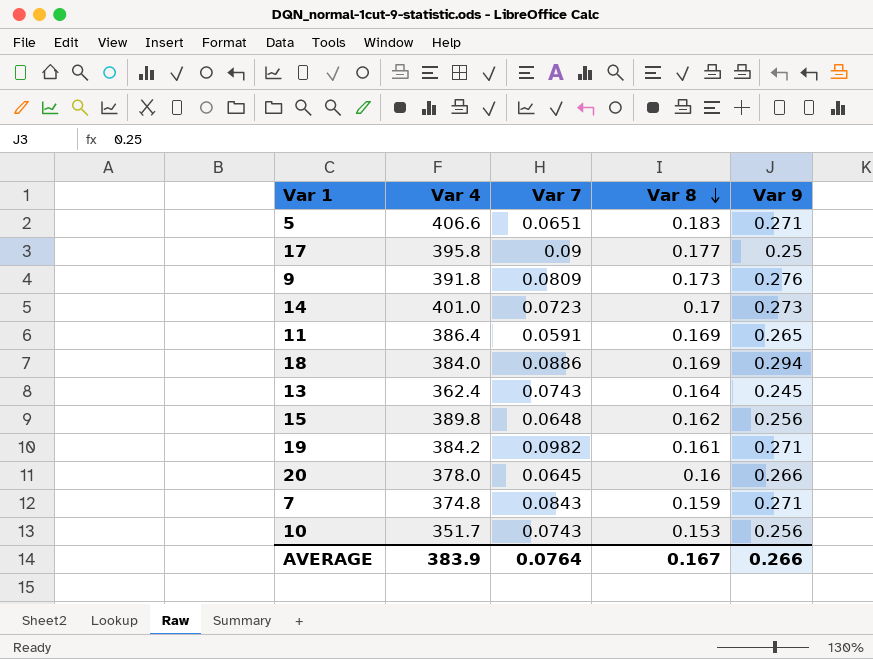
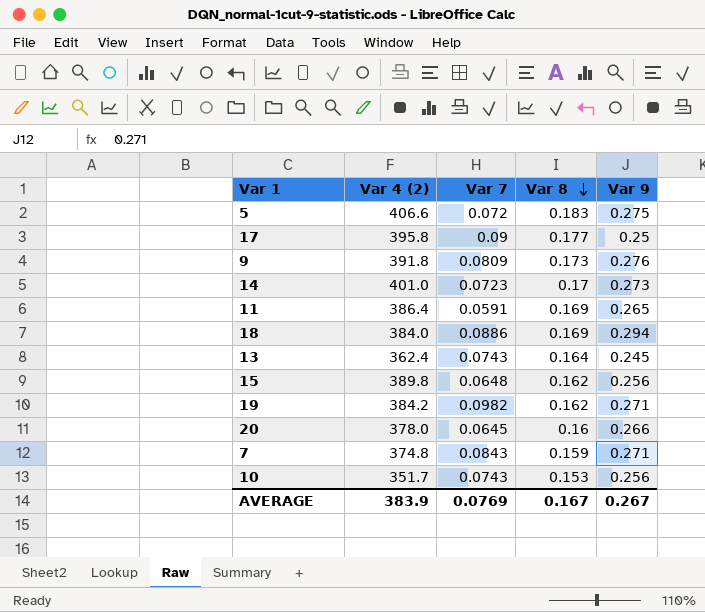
column name: Var 4 -> Var 4 (2)
5 | Var 7: 0.0651 -> 0.072
5 | Var 9: 0.271 -> 0.275
19 | Var 8: 0.161 -> 0.162
AVERAGE | Var 7: 0.0764 -> 0.0769
AVERAGE | Var 9: 0.266 -> 0.267

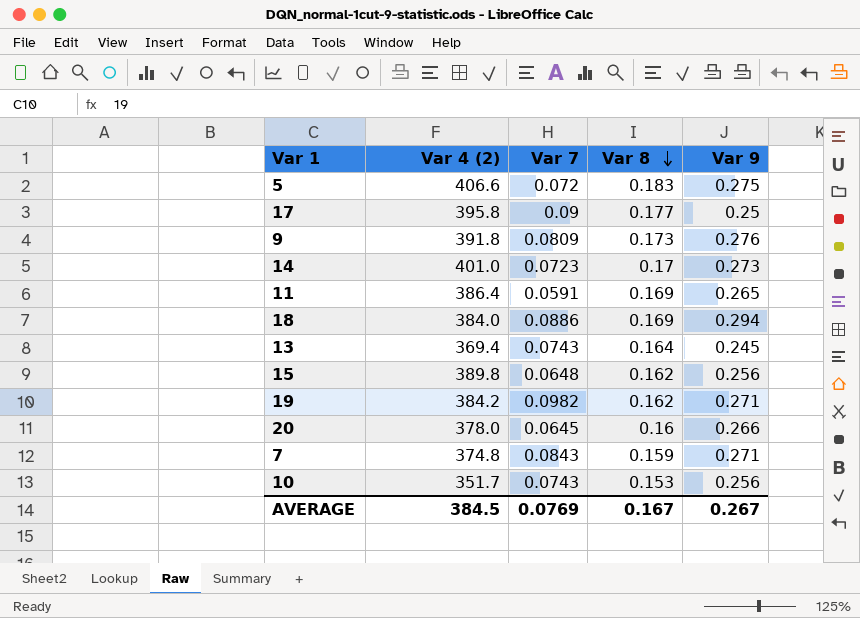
13 | Var 4 (2): 362.4 -> 369.4
AVERAGE | Var 4 (2): 383.9 -> 384.5

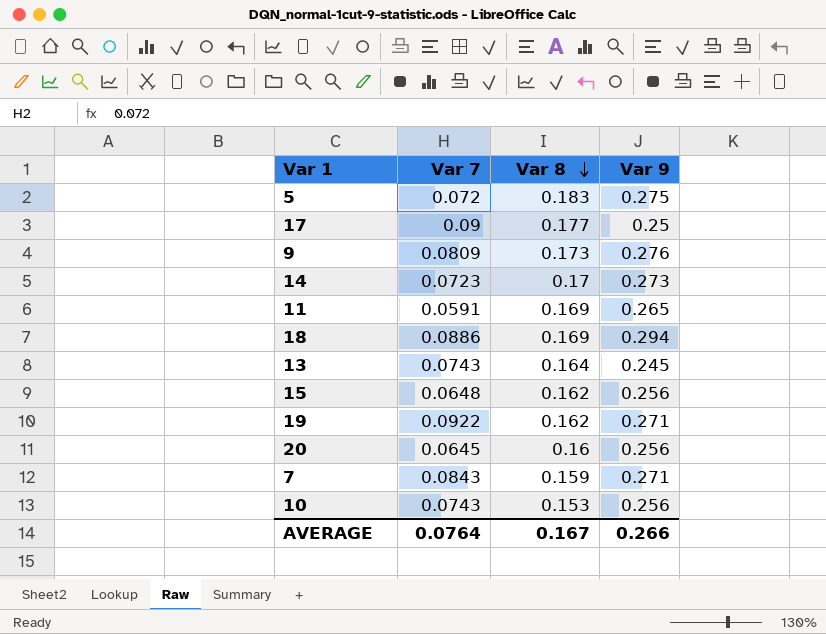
column Var 4 (2) | position: 2 -> none
19 | Var 7: 0.0982 -> 0.0922
20 | Var 9: 0.266 -> 0.256
AVERAGE | Var 7: 0.0769 -> 0.0764
AVERAGE | Var 9: 0.267 -> 0.266

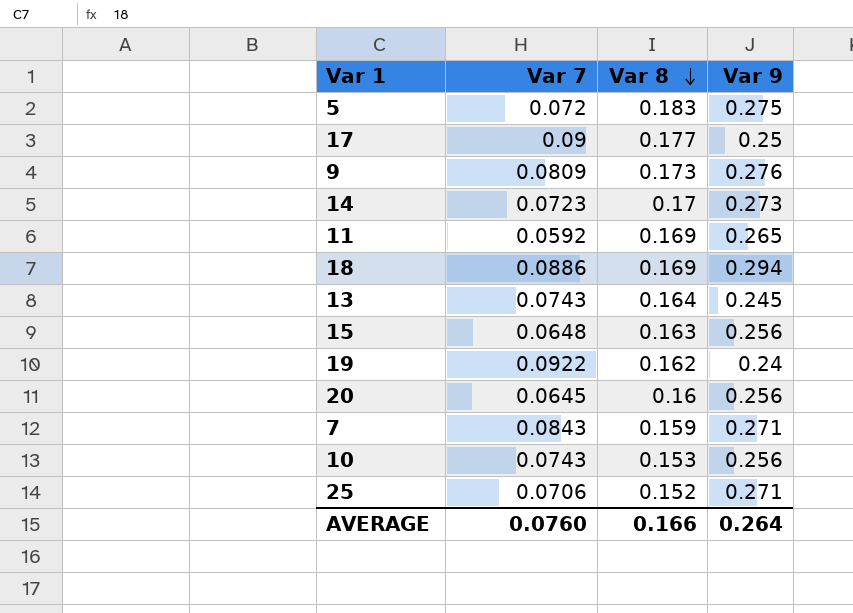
11 | Var 7: 0.0591 -> 0.0592
15 | Var 8: 0.162 -> 0.163
19 | Var 9: 0.271 -> 0.24
row 25: none -> 0.0706 | 0.152 | 0.271
AVERAGE | Var 7: 0.0764 -> 0.0760
AVERAGE | Var 8: 0.167 -> 0.166
AVERAGE | Var 9: 0.266 -> 0.264

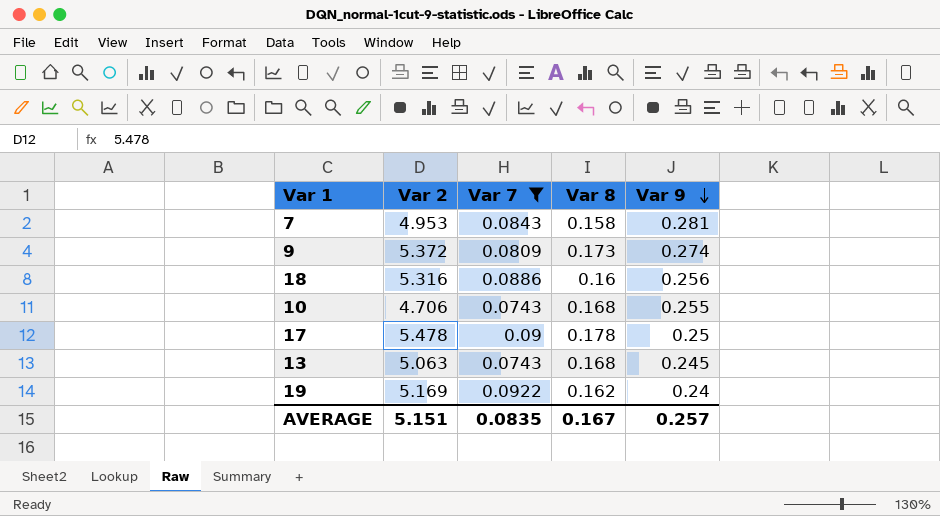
filter: none -> Var 7 >= 0.0743
row order: Var 8 descending -> Var 9 descending
column Var 2 | position: none -> 2
7 | Var 8: 0.159 -> 0.158
7 | Var 9: 0.271 -> 0.281
9 | Var 9: 0.276 -> 0.274
18 | Var 8: 0.169 -> 0.16
18 | Var 9: 0.294 -> 0.256
10 | Var 8: 0.153 -> 0.168
10 | Var 9: 0.256 -> 0.255
17 | Var 8: 0.177 -> 0.178
13 | Var 8: 0.164 -> 0.168
AVERAGE | Var 7: 0.0760 -> 0.0835
AVERAGE | Var 8: 0.166 -> 0.167
AVERAGE | Var 9: 0.264 -> 0.257

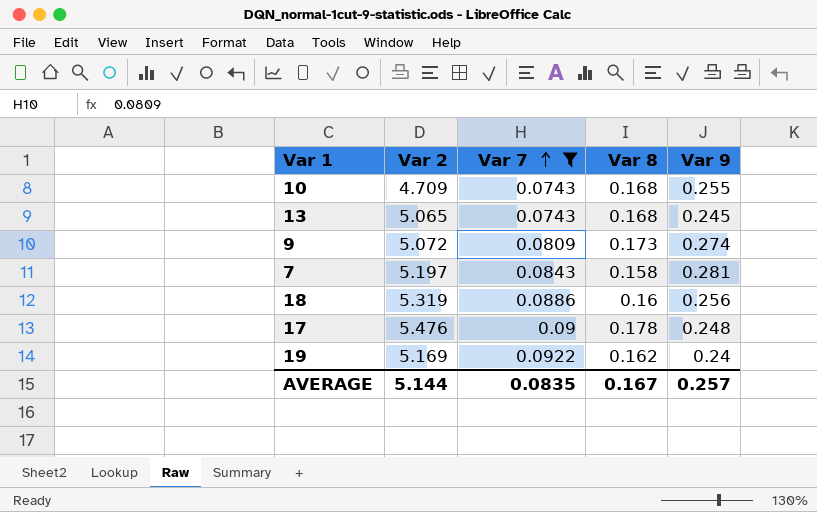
row order: Var 9 descending -> Var 7 ascending
10 | Var 2: 4.706 -> 4.709
13 | Var 2: 5.063 -> 5.065
9 | Var 2: 5.372 -> 5.072
7 | Var 2: 4.953 -> 5.197
18 | Var 2: 5.316 -> 5.319
17 | Var 2: 5.478 -> 5.476
17 | Var 9: 0.25 -> 0.248
AVERAGE | Var 2: 5.151 -> 5.144

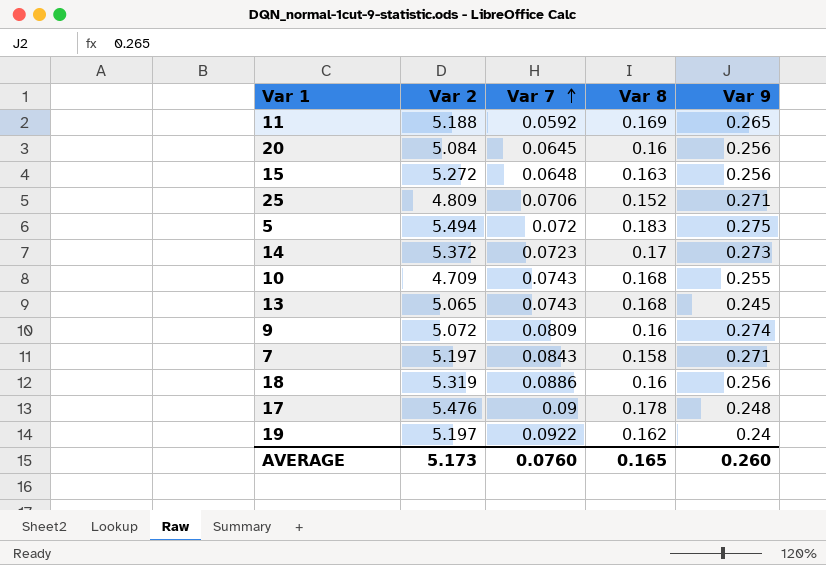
filter: Var 7 >= 0.0743 -> none
9 | Var 8: 0.173 -> 0.16
7 | Var 9: 0.281 -> 0.271
19 | Var 2: 5.169 -> 5.197
AVERAGE | Var 2: 5.144 -> 5.173
AVERAGE | Var 7: 0.0835 -> 0.0760
AVERAGE | Var 8: 0.167 -> 0.165
AVERAGE | Var 9: 0.257 -> 0.260

